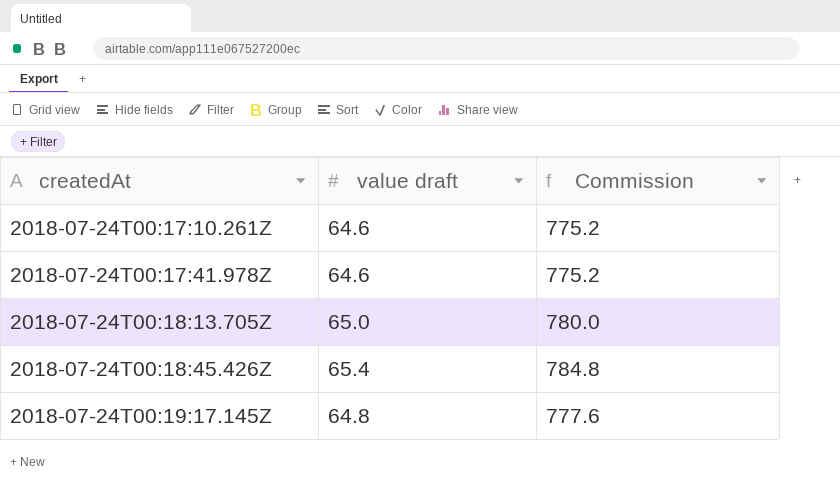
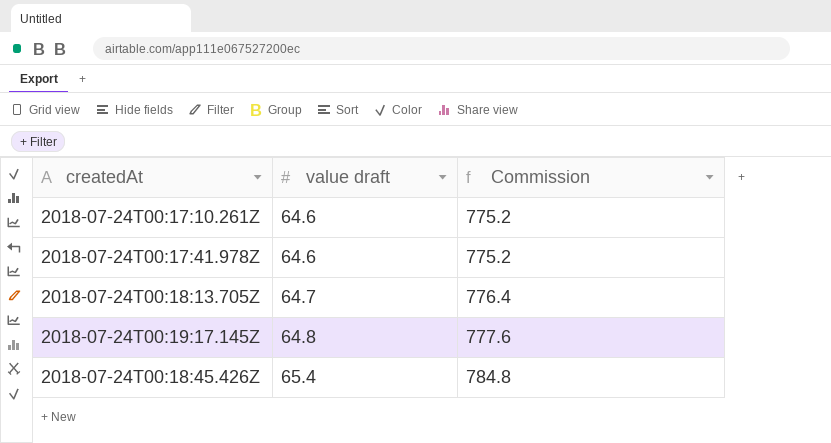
row order: createdAt ascending -> value draft ascending
2018-07-24T00:18:13.705Z | value draft: 65.0 -> 64.7
2018-07-24T00:18:13.705Z | Commission: 780.0 -> 776.4

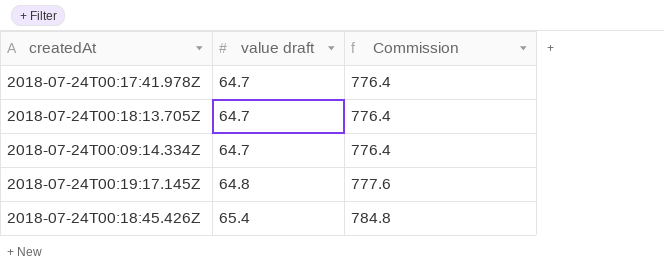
row 2018-07-24T00:17:10.261Z: 64.6 | 775.2 -> none
2018-07-24T00:17:41.978Z | value draft: 64.6 -> 64.7
2018-07-24T00:17:41.978Z | Commission: 775.2 -> 776.4
row 2018-07-24T00:09:14.334Z: none -> 64.7 | 776.4

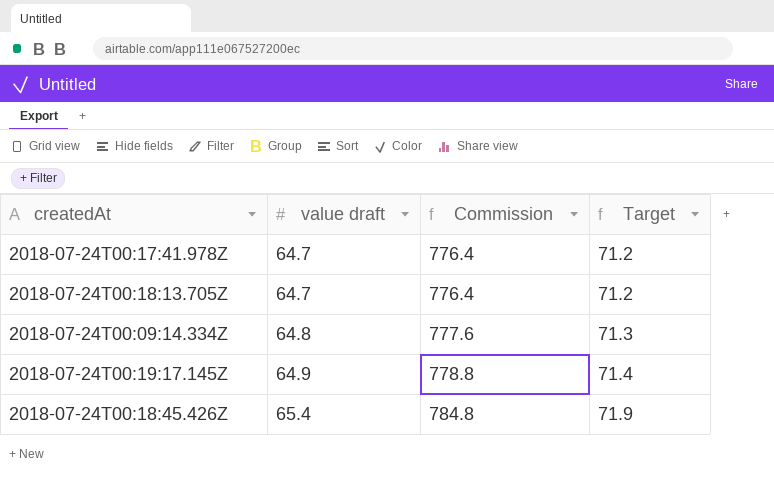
column Target | formula: none -> [value draft] * 1.1
2018-07-24T00:09:14.334Z | value draft: 64.7 -> 64.8
2018-07-24T00:09:14.334Z | Commission: 776.4 -> 777.6
2018-07-24T00:19:17.145Z | value draft: 64.8 -> 64.9
2018-07-24T00:19:17.145Z | Commission: 777.6 -> 778.8

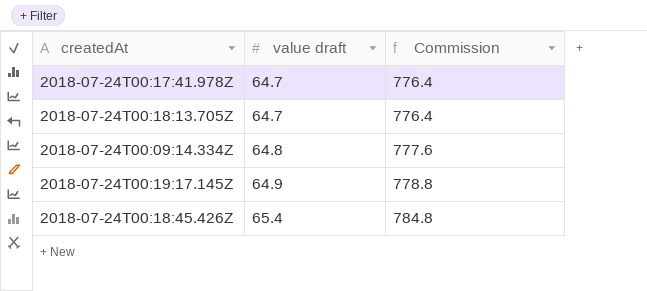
column Target | formula: [value draft] * 1.1 -> none

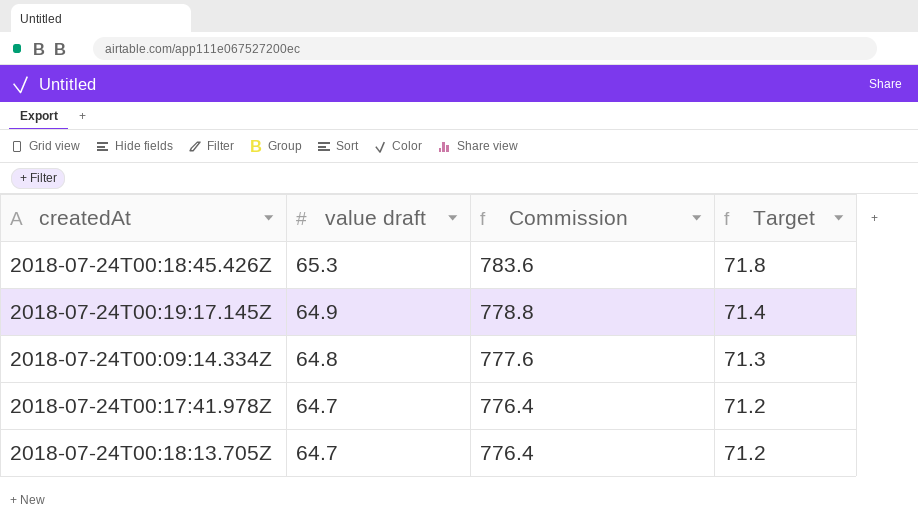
row order: value draft ascending -> value draft descending
column Target | formula: none -> [value draft] * 1.1
2018-07-24T00:18:45.426Z | value draft: 65.4 -> 65.3
2018-07-24T00:18:45.426Z | Commission: 784.8 -> 783.6

